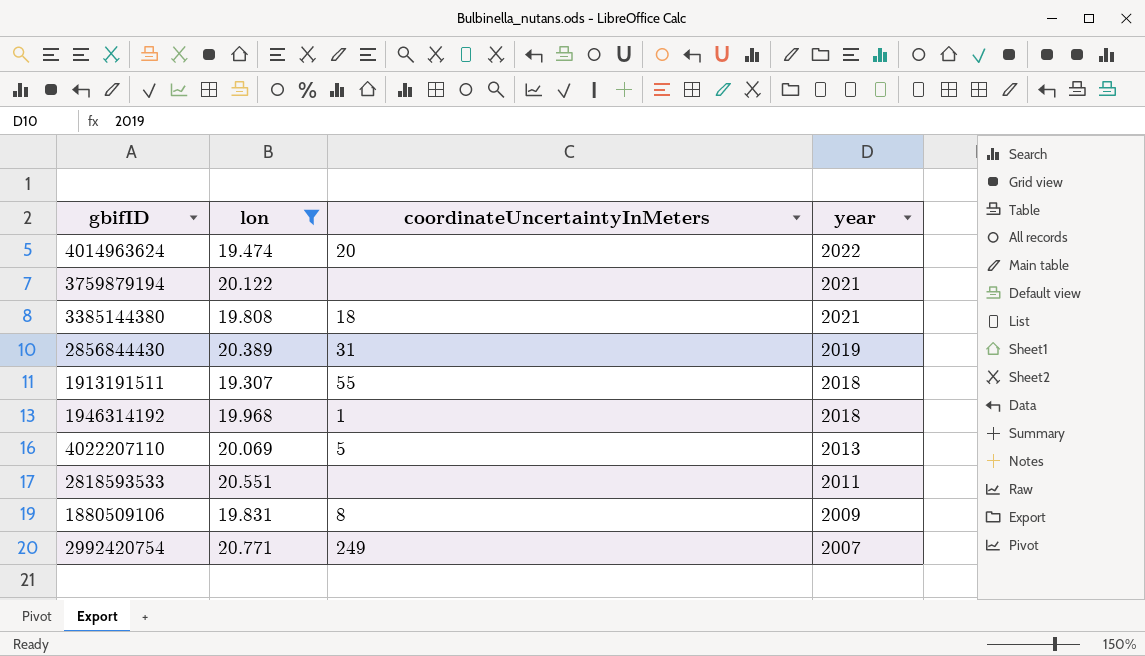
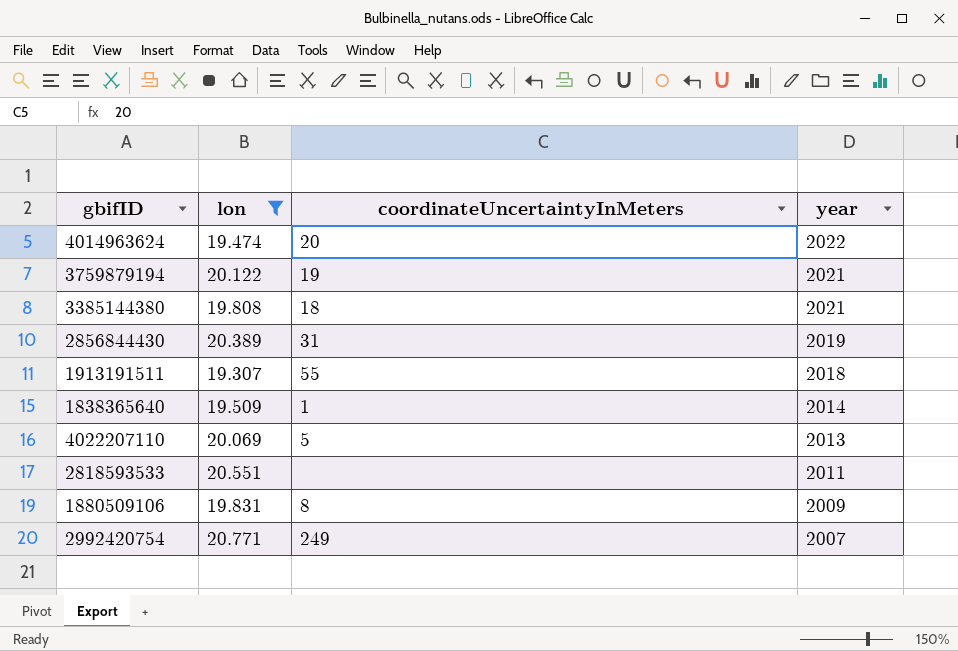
row 1946314192: 19.968 | 1 | 2018 -> none
3759879194 | coordinateUncertaintyInMeters: none -> 19
row 1838365640: none -> 19.509 | 1 | 2014

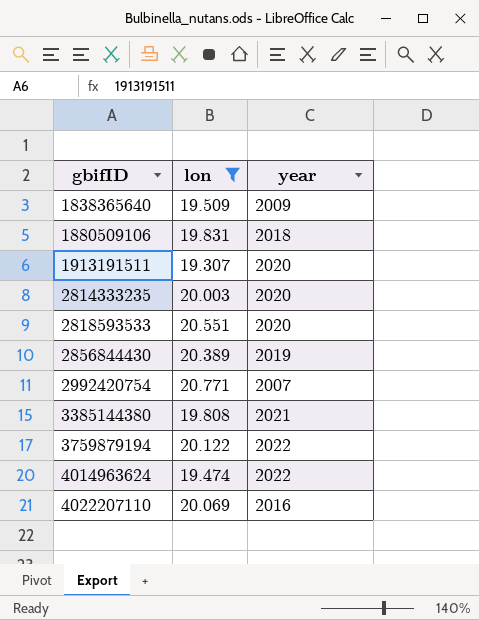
row order: year descending -> gbifID ascending
column coordinateUncertaintyInMeters | position: 3 -> none
1838365640 | year: 2014 -> 2009
1880509106 | year: 2009 -> 2018
1913191511 | year: 2018 -> 2020
row 2814333235: none -> 20.003 | 2020
2818593533 | year: 2011 -> 2020
3759879194 | year: 2021 -> 2022
4022207110 | year: 2013 -> 2016

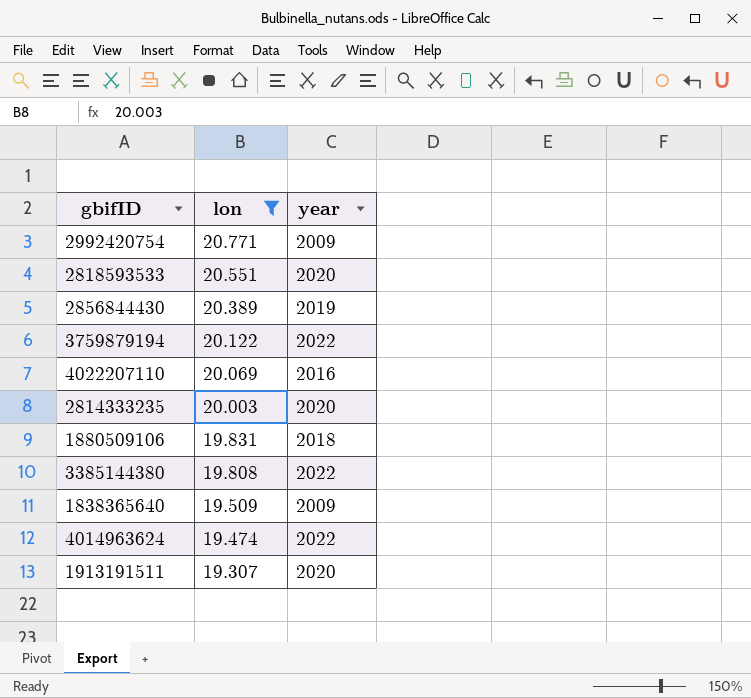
row order: gbifID ascending -> lon descending
2992420754 | year: 2007 -> 2009
3385144380 | year: 2021 -> 2022

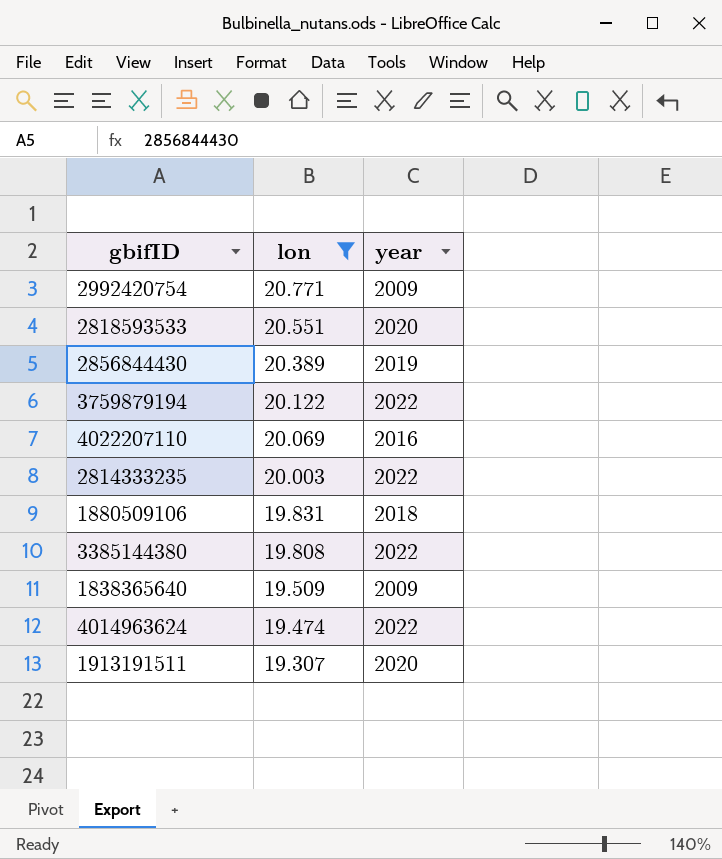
2814333235 | year: 2020 -> 2022

